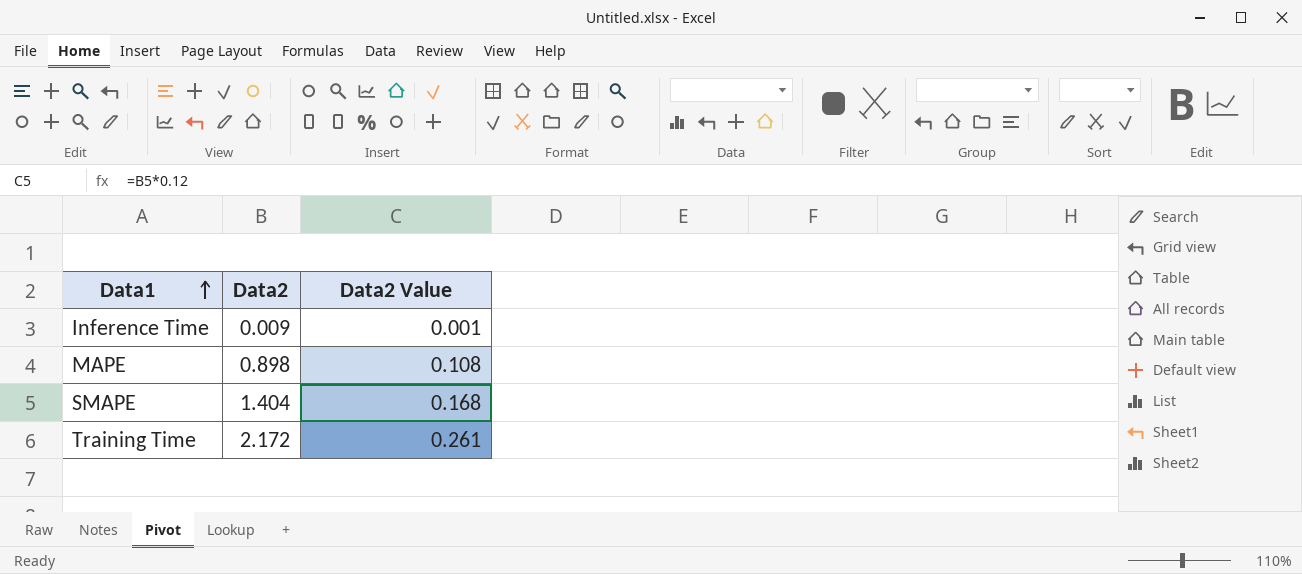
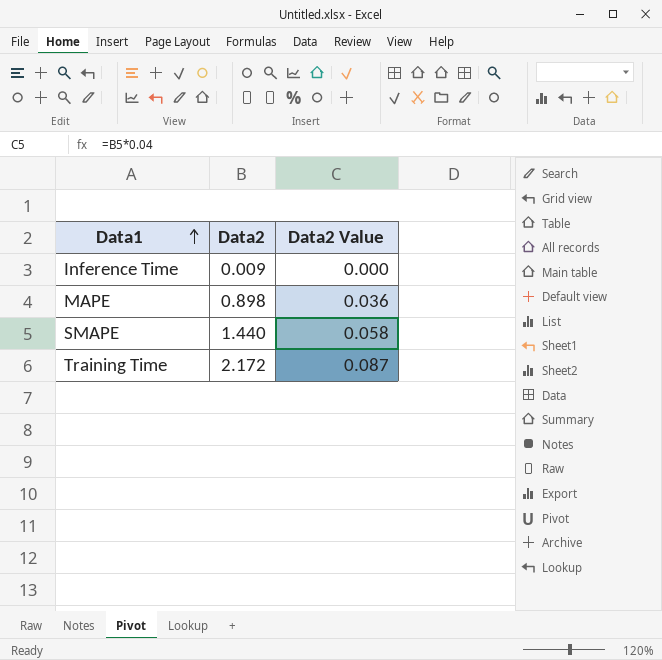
column Data2 Value | formula: [Data2] * 0.12 -> [Data2] * 0.04
SMAPE | Data2: 1.404 -> 1.440

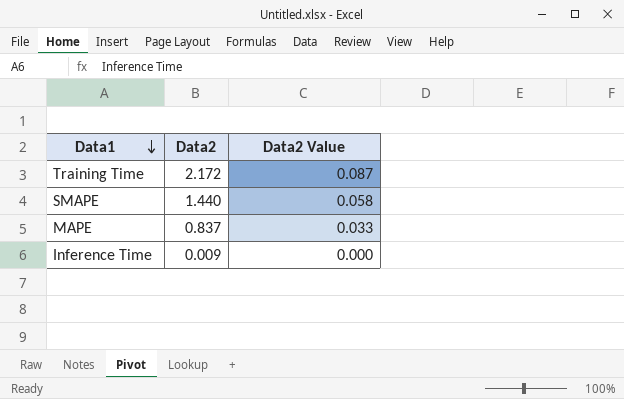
row order: Data1 ascending -> Data1 descending
MAPE | Data2: 0.898 -> 0.837
MAPE | Data2 Value: 0.036 -> 0.033

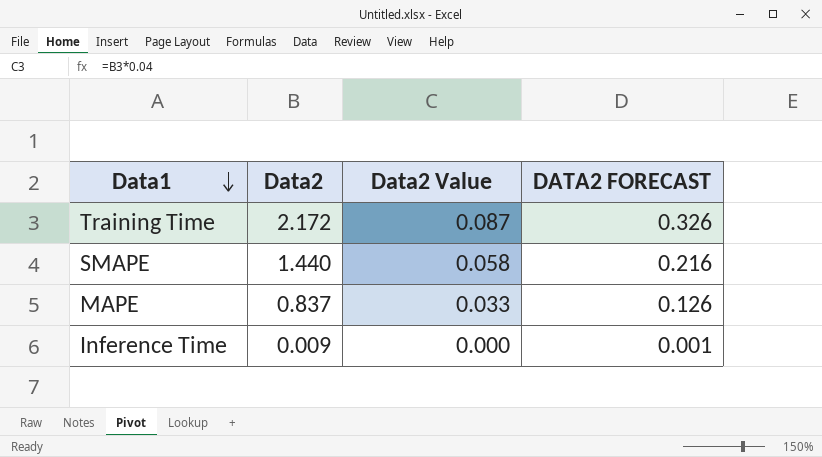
column DATA2 FORECAST | formula: none -> [Data2] * 0.15

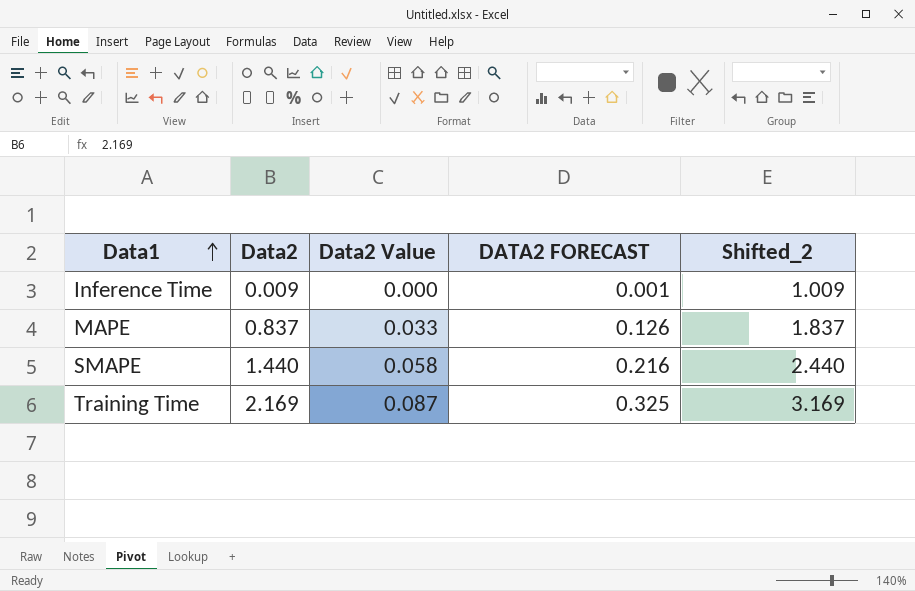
row order: Data1 descending -> Data1 ascending
column Shifted_2 | formula: none -> [Data2] + 1
Training Time | Data2: 2.172 -> 2.169
Training Time | DATA2 FORECAST: 0.326 -> 0.325

